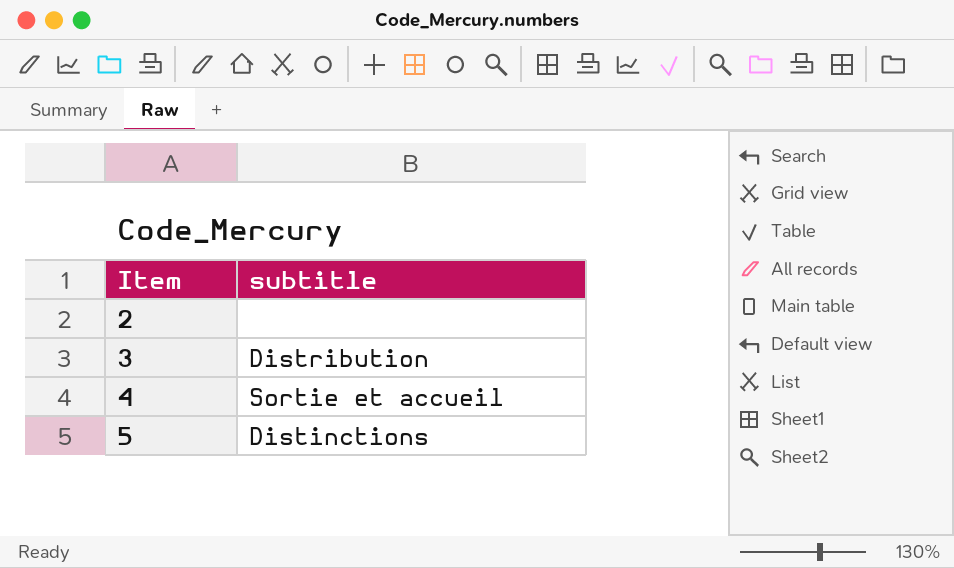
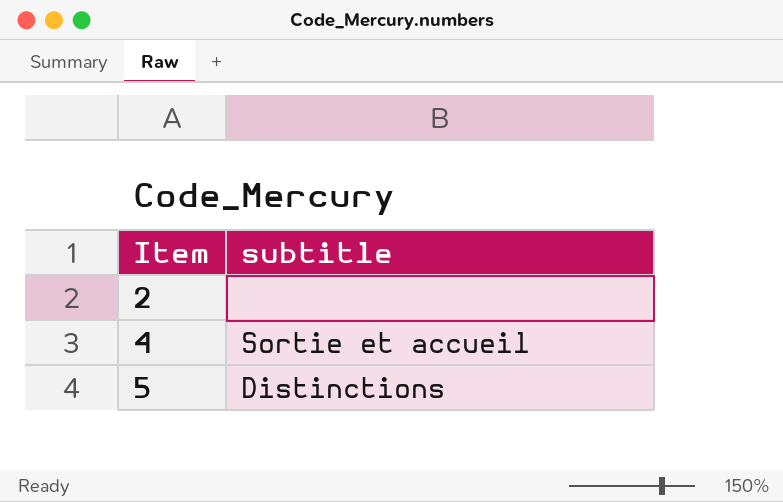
row 3: Distribution -> none

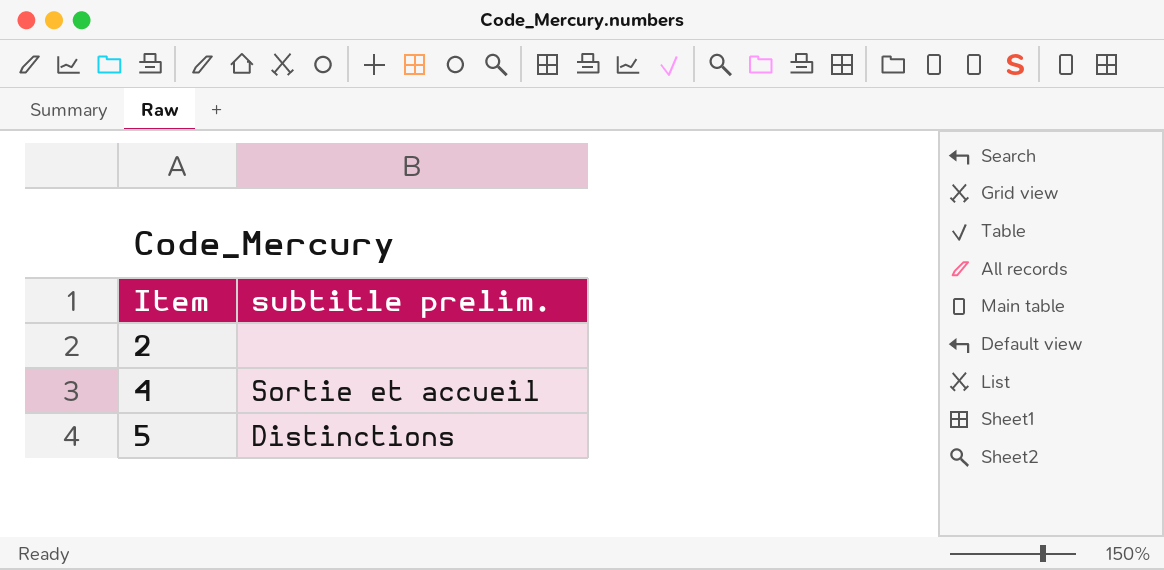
column name: subtitle -> subtitle prelim.

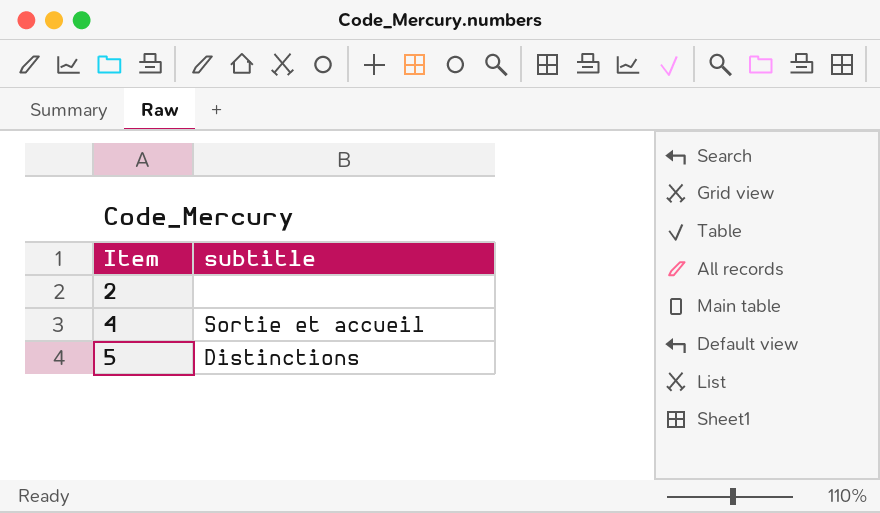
column name: subtitle prelim. -> subtitle

